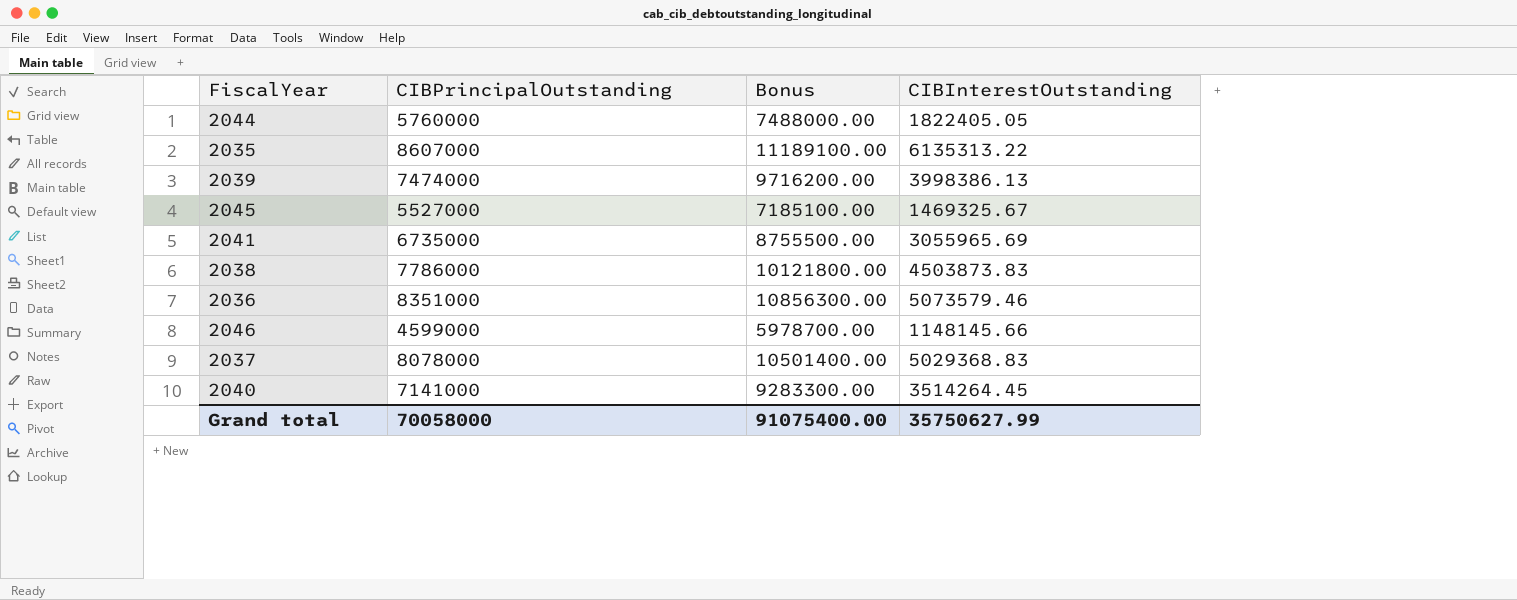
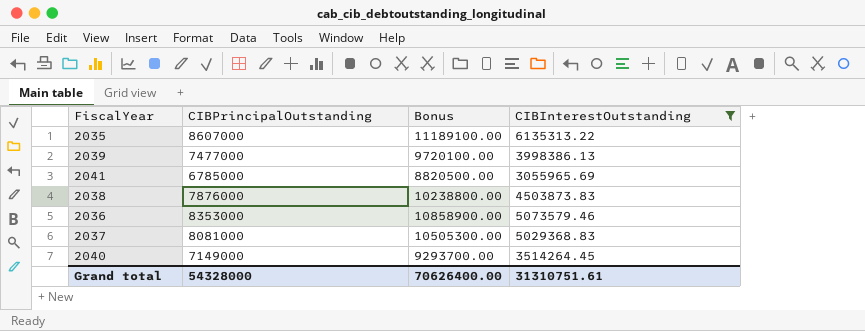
filter: none -> CIBInterestOutstanding >= 3055965.69
2039 | CIBPrincipalOutstanding: 7474000 -> 7477000
2039 | Bonus: 9716200.00 -> 9720100.00
2041 | CIBPrincipalOutstanding: 6735000 -> 6785000
2041 | Bonus: 8755500.00 -> 8820500.00
2038 | CIBPrincipalOutstanding: 7786000 -> 7876000
2038 | Bonus: 10121800.00 -> 10238800.00
2036 | CIBPrincipalOutstanding: 8351000 -> 8353000
2036 | Bonus: 10856300.00 -> 10858900.00
2037 | CIBPrincipalOutstanding: 8078000 -> 8081000
2037 | Bonus: 10501400.00 -> 10505300.00
2040 | CIBPrincipalOutstanding: 7141000 -> 7149000
2040 | Bonus: 9283300.00 -> 9293700.00
Grand total | CIBPrincipalOutstanding: 70058000 -> 54328000
Grand total | Bonus: 91075400.00 -> 70626400.00
Grand total | CIBInterestOutstanding: 35750627.99 -> 31310751.61

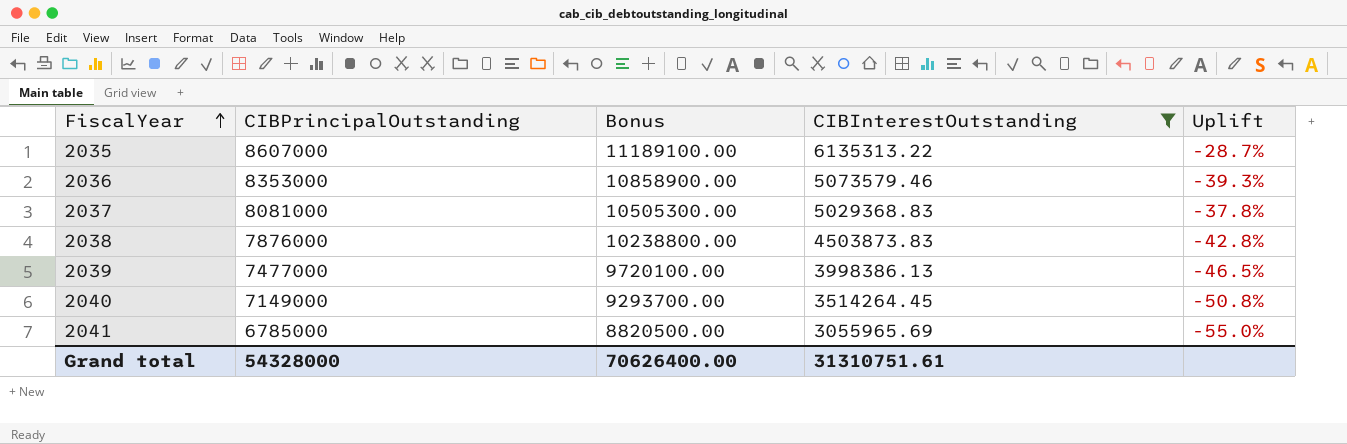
row order: none -> FiscalYear ascending
column Uplift | formula: none -> ([CIBInterestOutstanding] - [CIBPrincipalOutstanding]) / [CIBPrincipalOutstanding]

